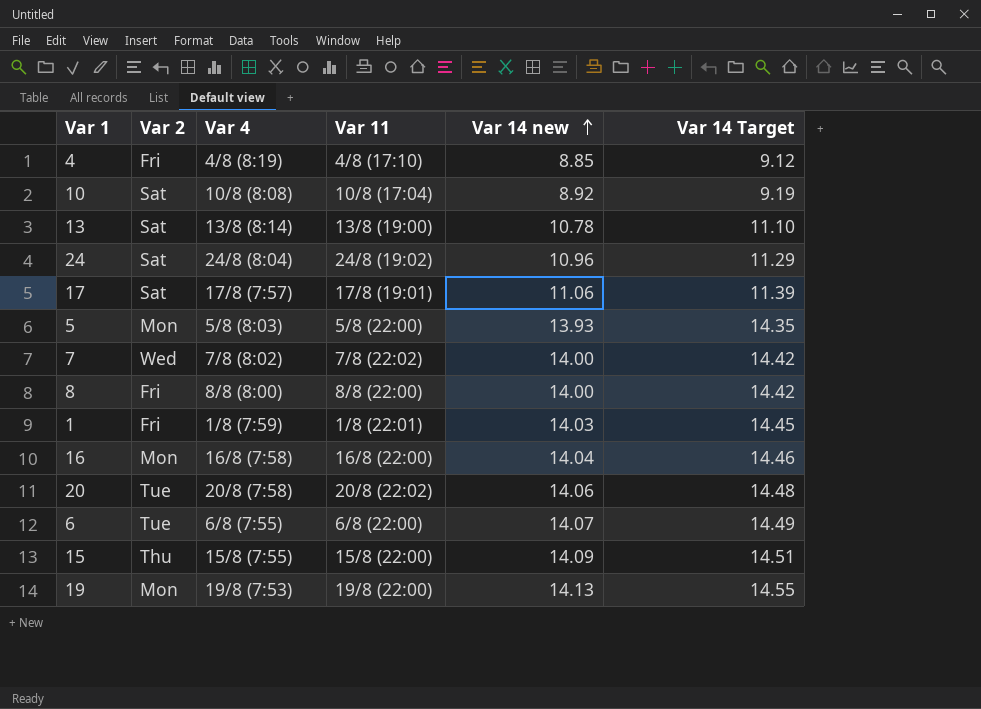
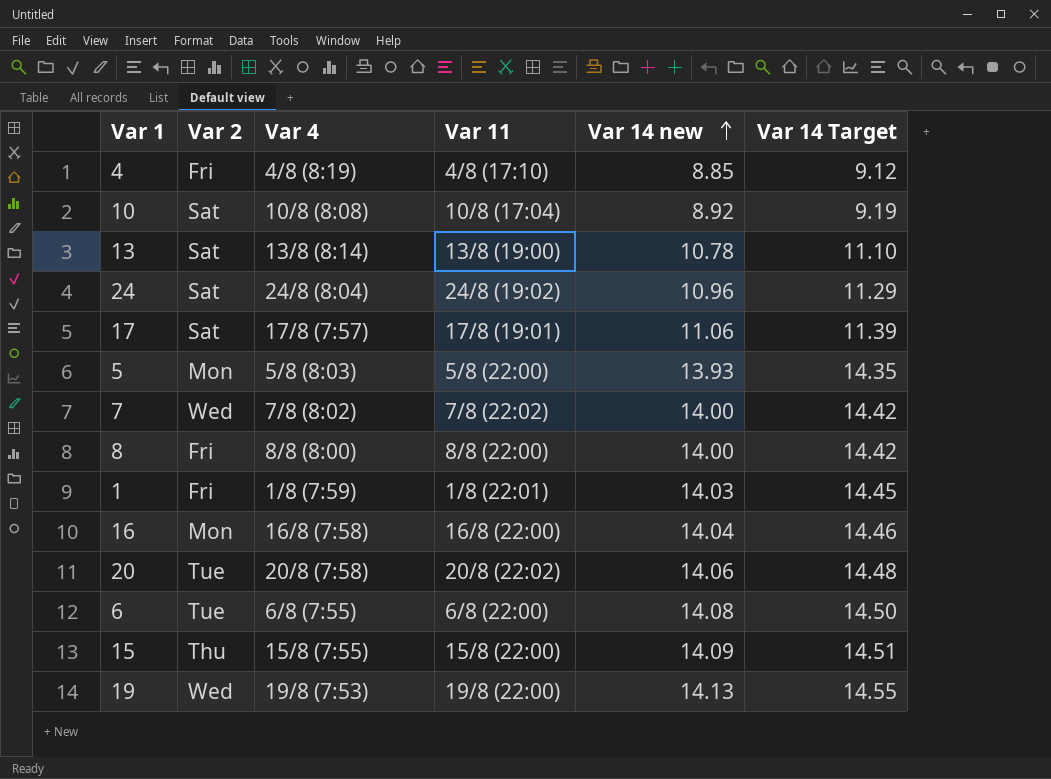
6 | Var 14 new: 14.07 -> 14.08
6 | Var 14 Target: 14.49 -> 14.50
19 | Var 2: Mon -> Wed

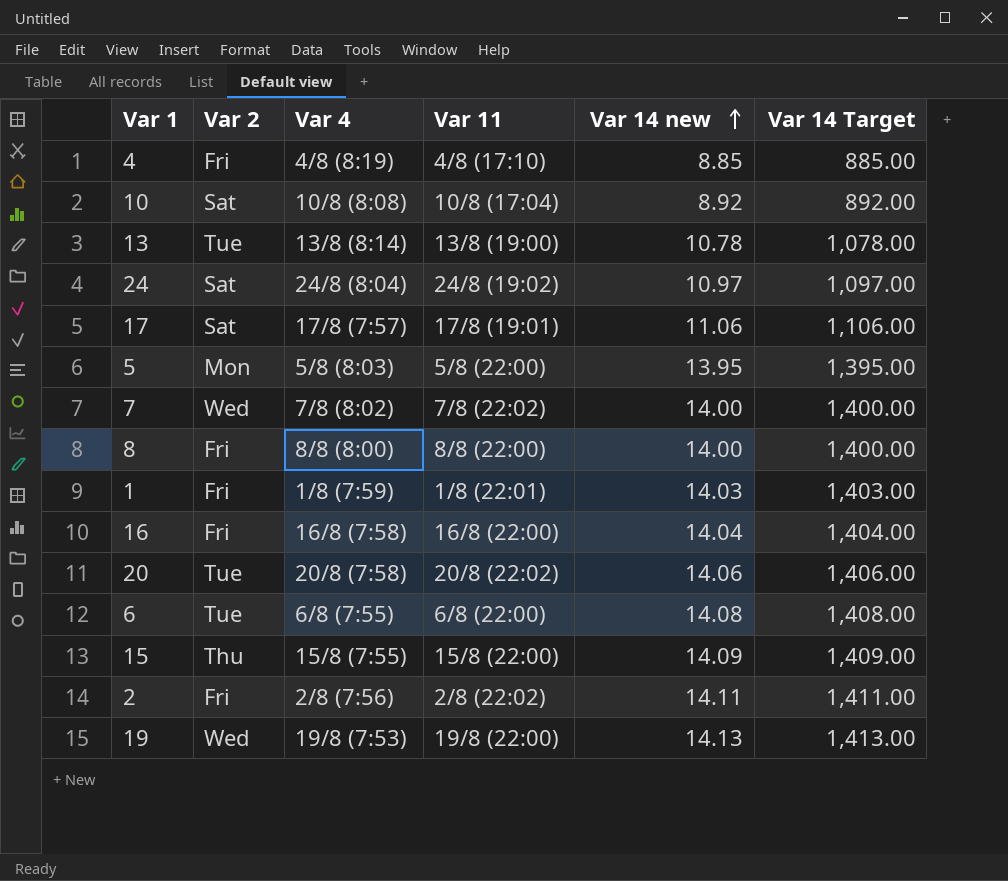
column Var 14 Target | formula: [Var 14 new] * 1.03 -> [Var 14 new] * 100
13 | Var 2: Sat -> Tue
24 | Var 14 new: 10.96 -> 10.97
5 | Var 14 new: 13.93 -> 13.95
16 | Var 2: Mon -> Fri
row 2: none -> Fri | 2/8 (7:56) | 2/8 (22:02) | 14.11 | 1,411.00

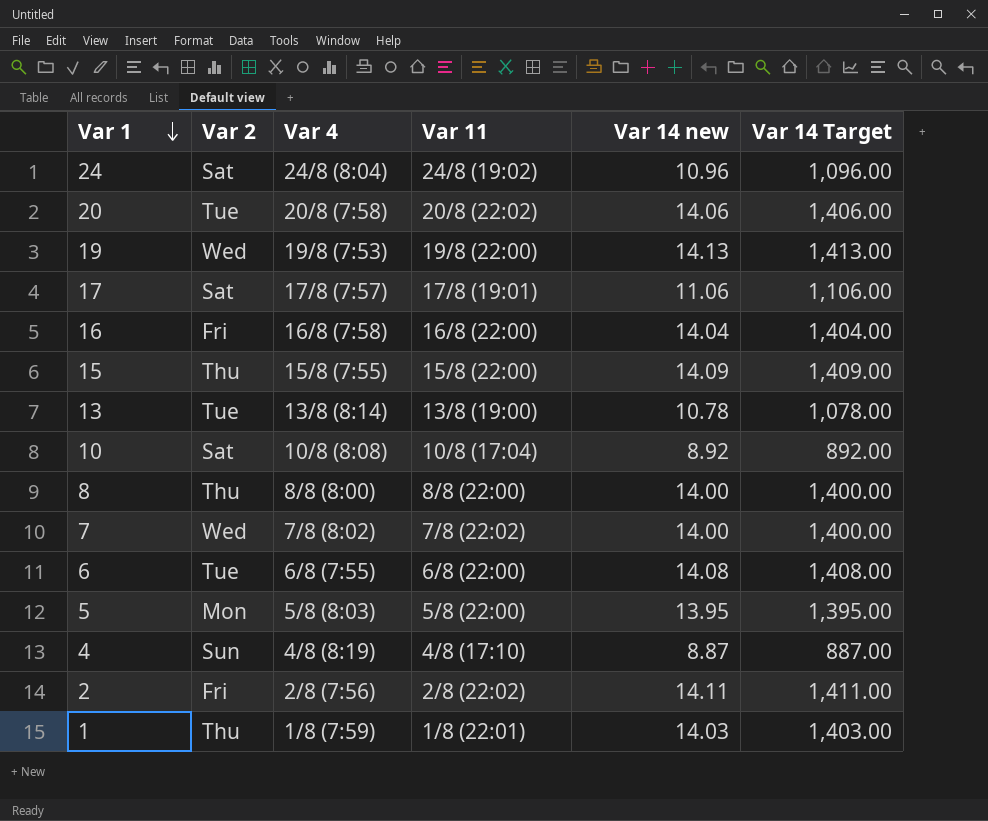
row order: Var 14 new ascending -> Var 1 descending
24 | Var 14 new: 10.97 -> 10.96
24 | Var 14 Target: 1,097.00 -> 1,096.00
8 | Var 2: Fri -> Thu
4 | Var 2: Fri -> Sun
4 | Var 14 new: 8.85 -> 8.87
4 | Var 14 Target: 885.00 -> 887.00
1 | Var 2: Fri -> Thu

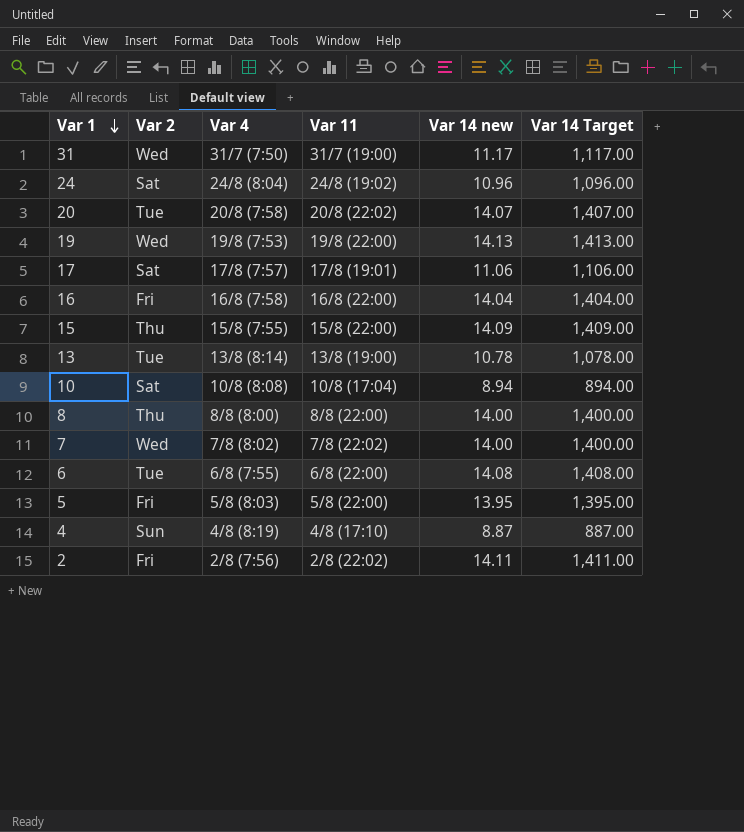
row 1: Thu | 1/8 (7:59) | 1/8 (22:01) | 14.03 | 1,403.00 -> none
row 31: none -> Wed | 31/7 (7:50) | 31/7 (19:00) | 11.17 | 1,117.00
20 | Var 14 new: 14.06 -> 14.07
20 | Var 14 Target: 1,406.00 -> 1,407.00
10 | Var 14 new: 8.92 -> 8.94
10 | Var 14 Target: 892.00 -> 894.00
5 | Var 2: Mon -> Fri

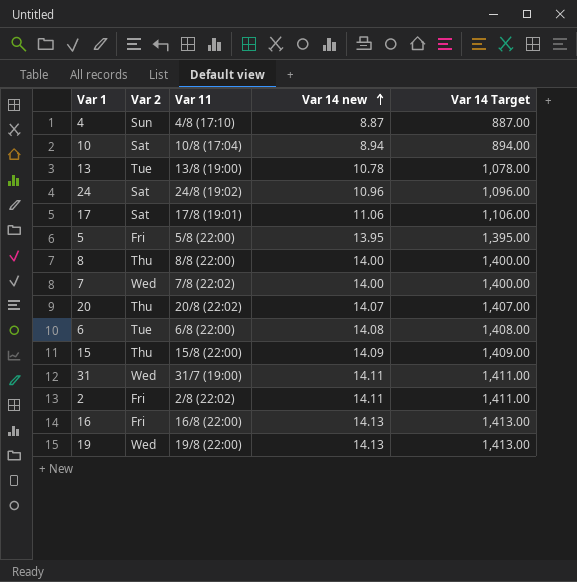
row order: Var 1 descending -> Var 14 new ascending
column Var 4 | position: 3 -> none
20 | Var 2: Tue -> Thu
31 | Var 14 new: 11.17 -> 14.11
31 | Var 14 Target: 1,117.00 -> 1,411.00
16 | Var 14 new: 14.04 -> 14.13
16 | Var 14 Target: 1,404.00 -> 1,413.00

